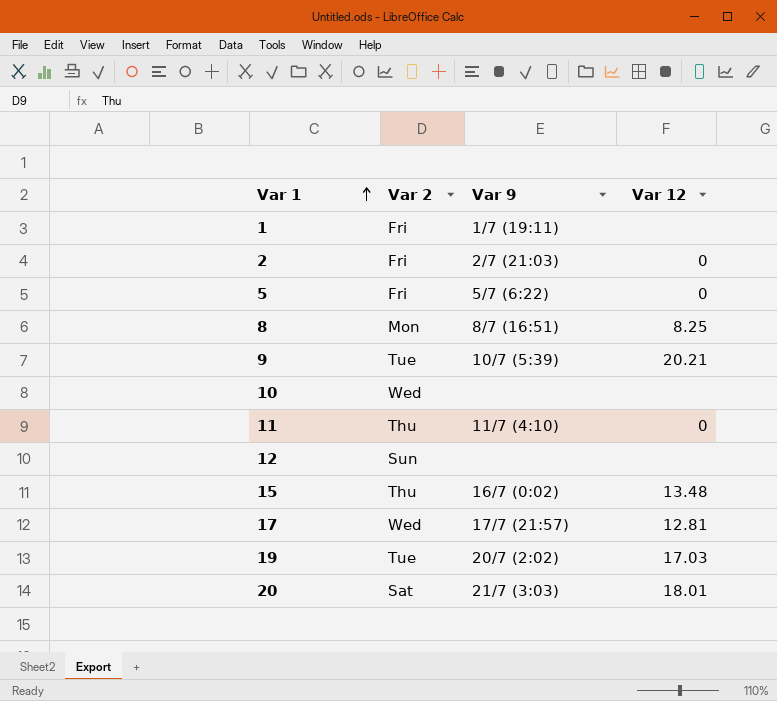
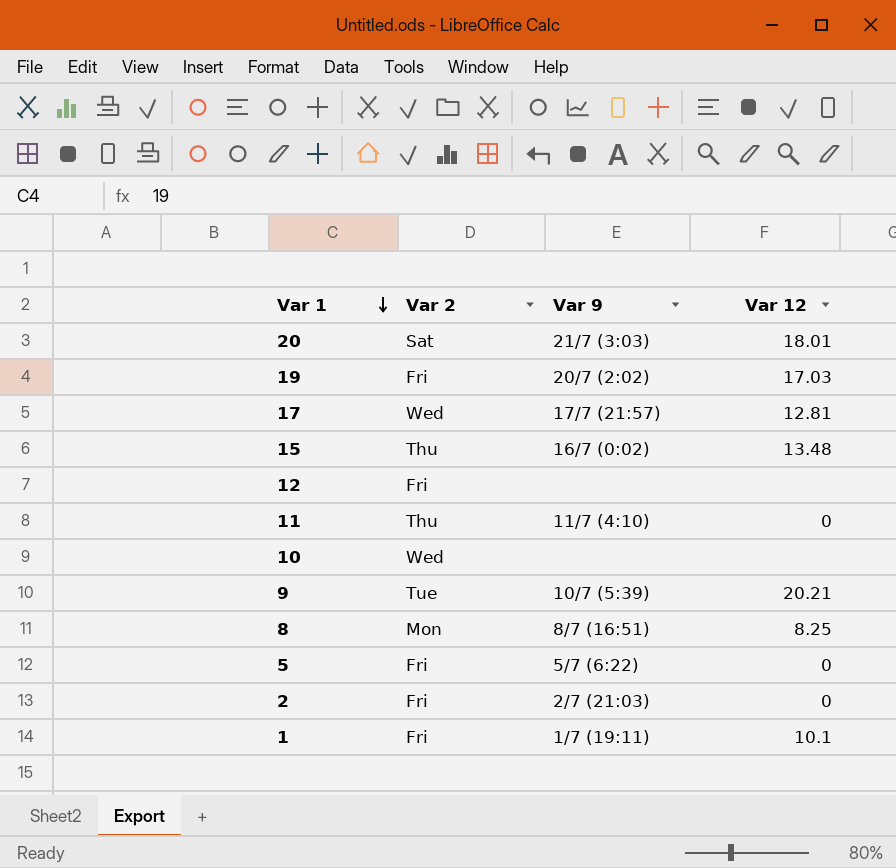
row order: Var 1 ascending -> Var 1 descending
19 | Var 2: Tue -> Fri
12 | Var 2: Sun -> Fri
1 | Var 12: none -> 10.1

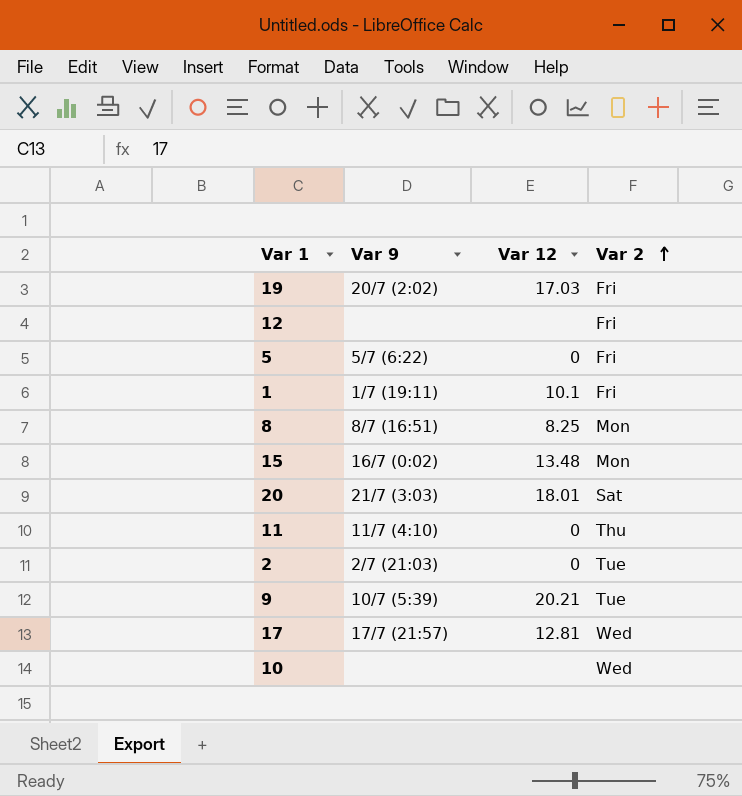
row order: Var 1 descending -> Var 2 ascending
column Var 2 | position: 2 -> 4
15 | Var 2: Thu -> Mon
2 | Var 2: Fri -> Tue

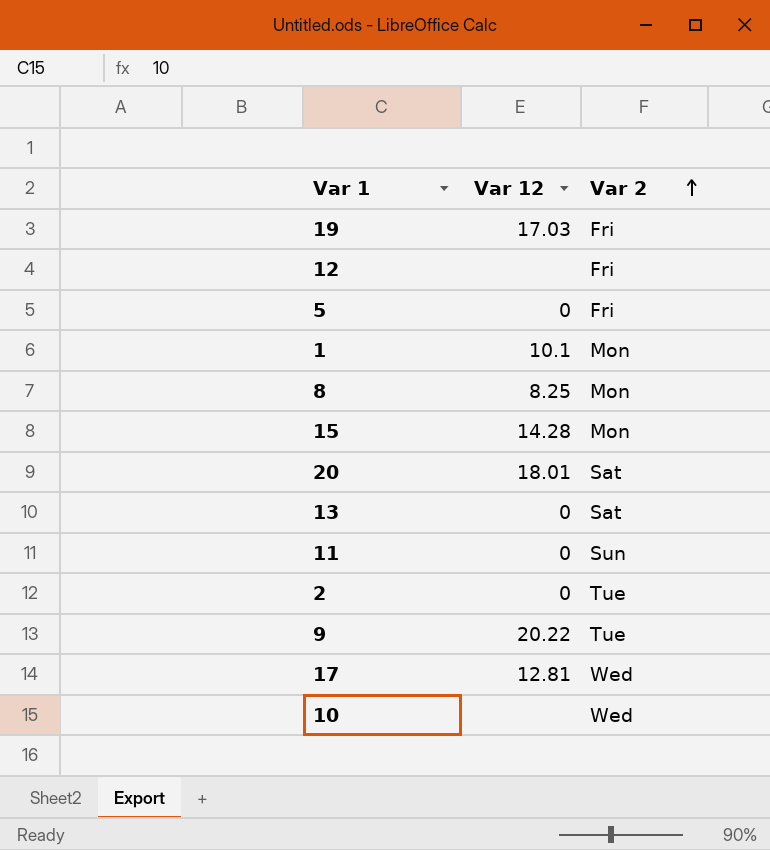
column Var 9 | position: 2 -> none
1 | Var 2: Fri -> Mon
15 | Var 12: 13.48 -> 14.28
row 13: none -> 0 | Sat
11 | Var 2: Thu -> Sun
9 | Var 12: 20.21 -> 20.22

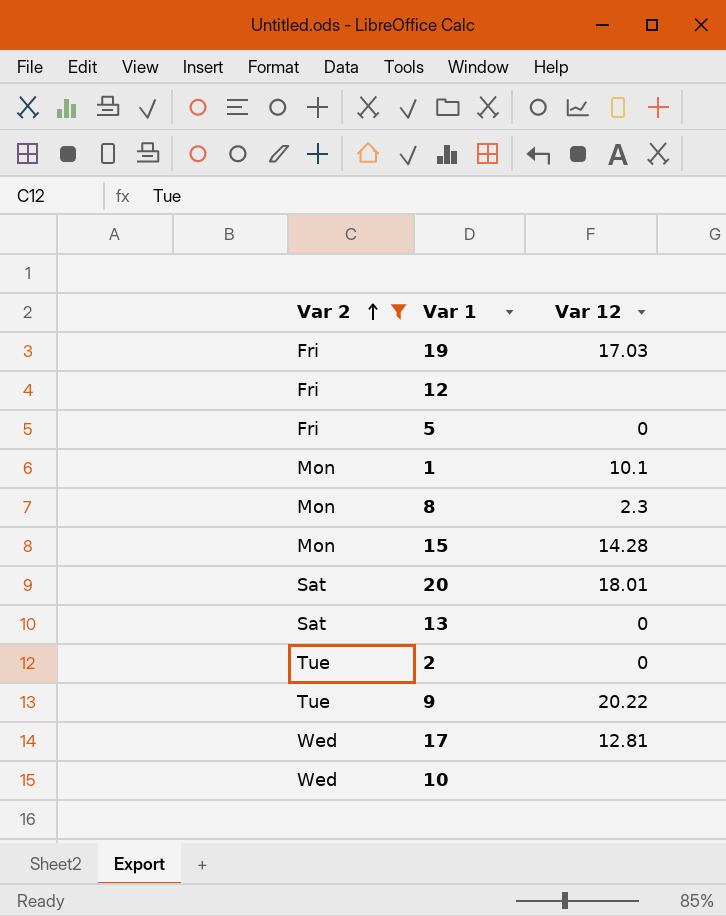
filter: none -> Var 2 != Sun
column Var 2 | position: 3 -> 1
8 | Var 12: 8.25 -> 2.3

